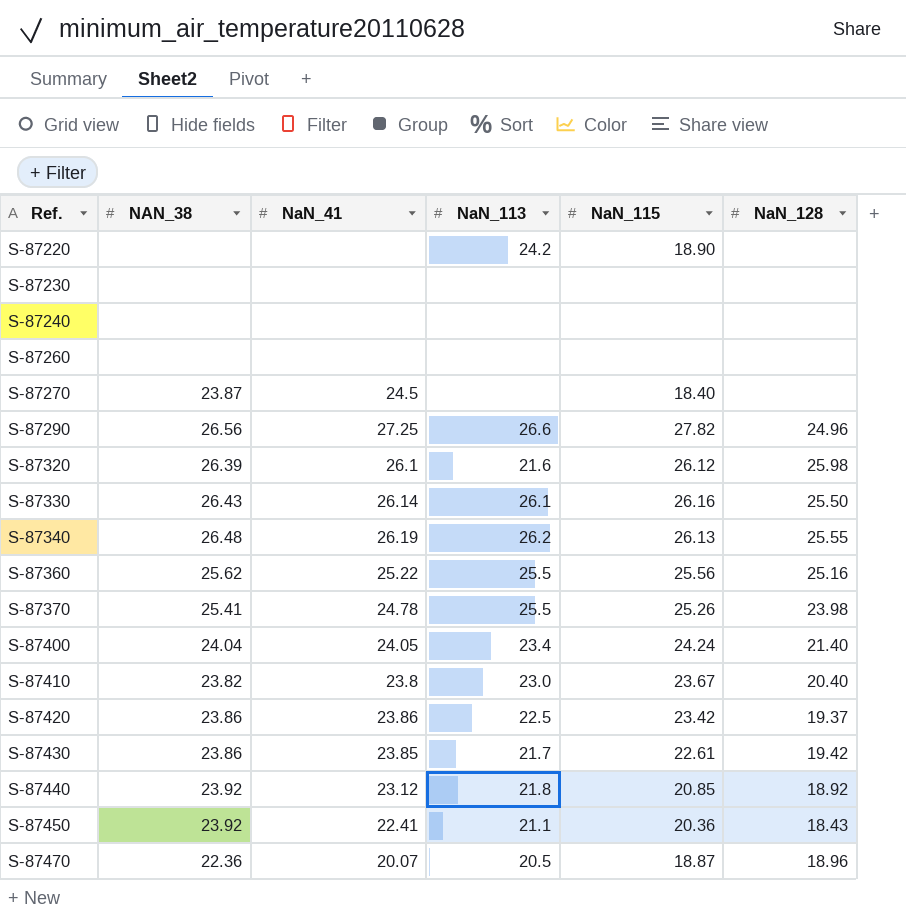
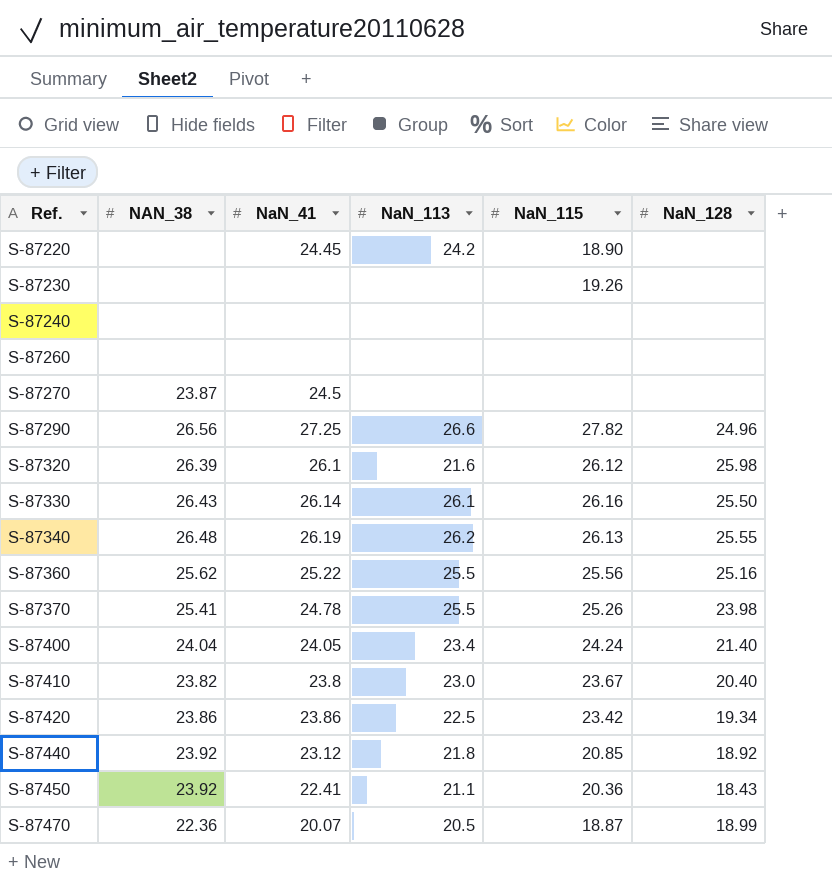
row S-87430: 23.86 | 23.85 | 21.7 | 22.61 | 19.42 -> none
S-87220 | NaN_41: none -> 24.45
S-87230 | NaN_115: none -> 19.26
S-87270 | NaN_115: 18.40 -> none
S-87420 | NaN_128: 19.37 -> 19.34
S-87470 | NaN_128: 18.96 -> 18.99

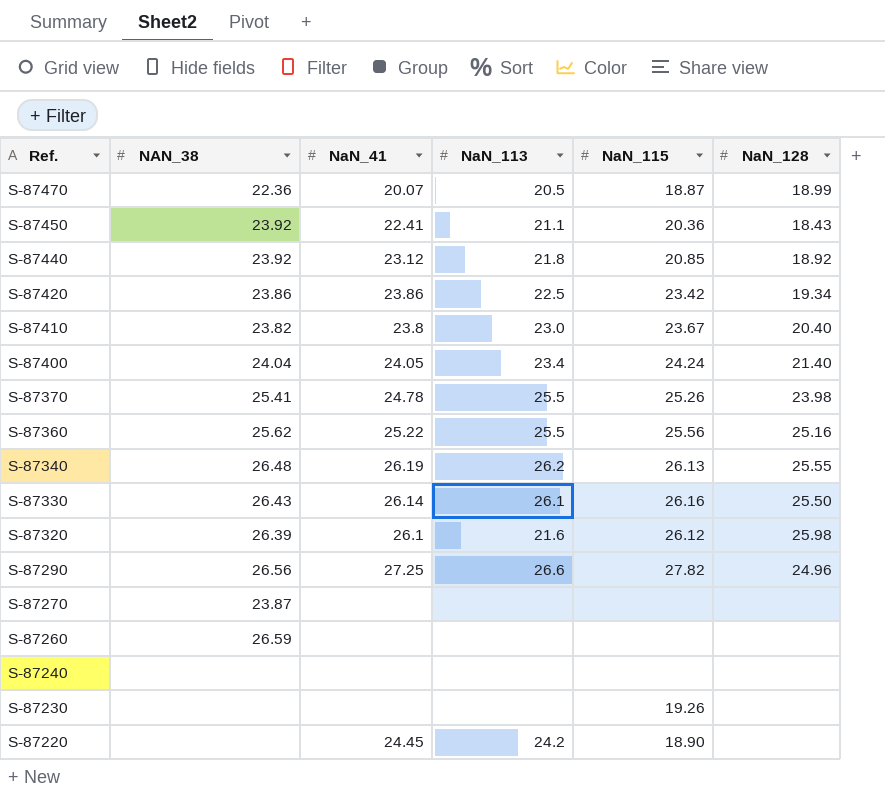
row order: Ref. ascending -> Ref. descending
S-87270 | NaN_41: 24.5 -> none
S-87260 | NAN_38: none -> 26.59

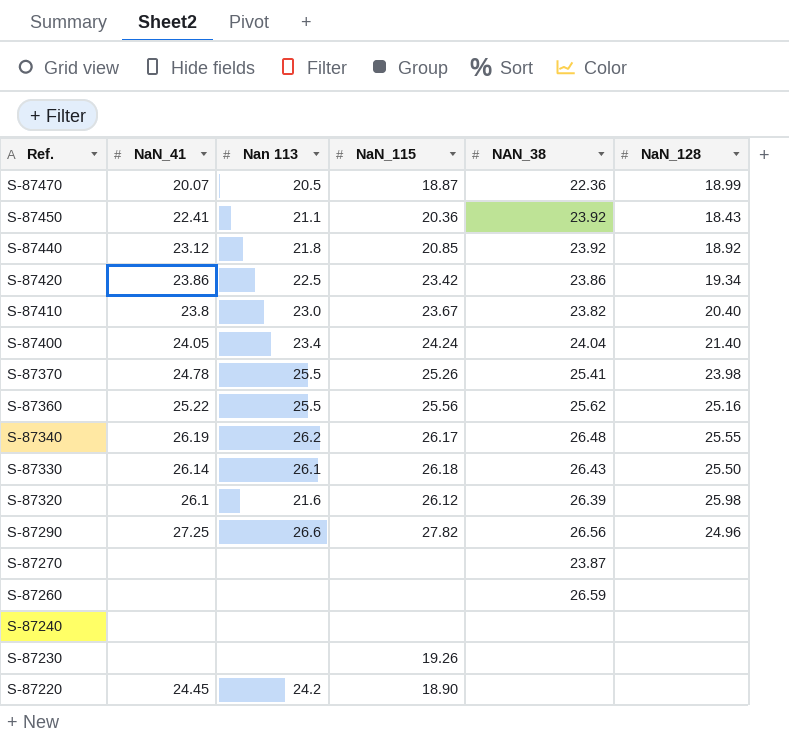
column name: NaN_113 -> Nan 113
column NAN_38 | position: 2 -> 5
S-87340 | NaN_115: 26.13 -> 26.17
S-87330 | NaN_115: 26.16 -> 26.18

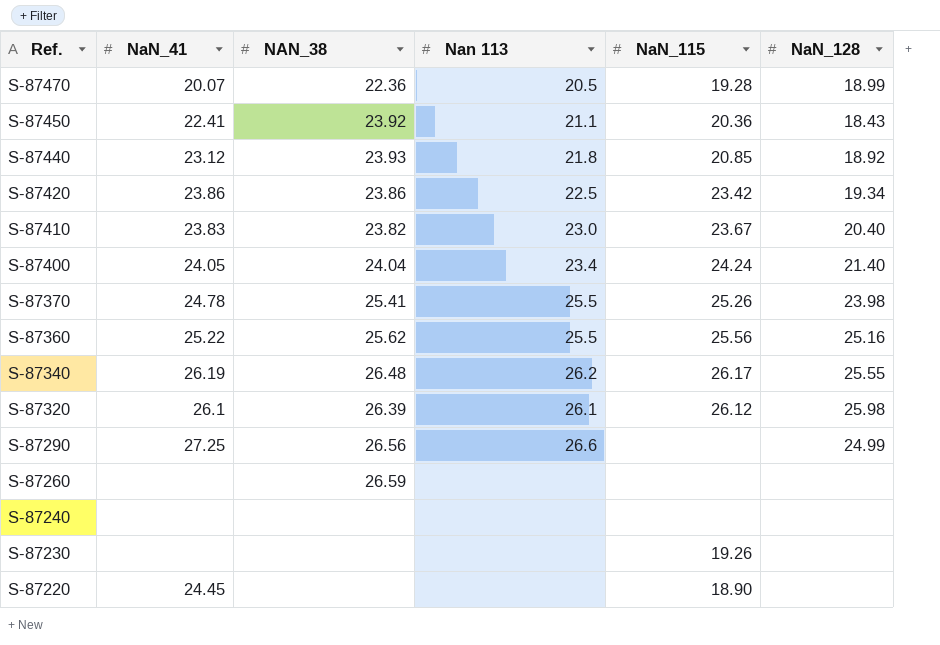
column NAN_38 | position: 5 -> 3
row S-87330: 26.14 | 26.1 | 26.18 | 26.43 | 25.50 -> none
row S-87270: none | none | none | 23.87 | none -> none
S-87470 | NaN_115: 18.87 -> 19.28
S-87440 | NAN_38: 23.92 -> 23.93
S-87410 | NaN_41: 23.8 -> 23.83
S-87320 | Nan 113: 21.6 -> 26.1
S-87290 | NaN_115: 27.82 -> none
S-87290 | NaN_128: 24.96 -> 24.99
S-87220 | Nan 113: 24.2 -> none

